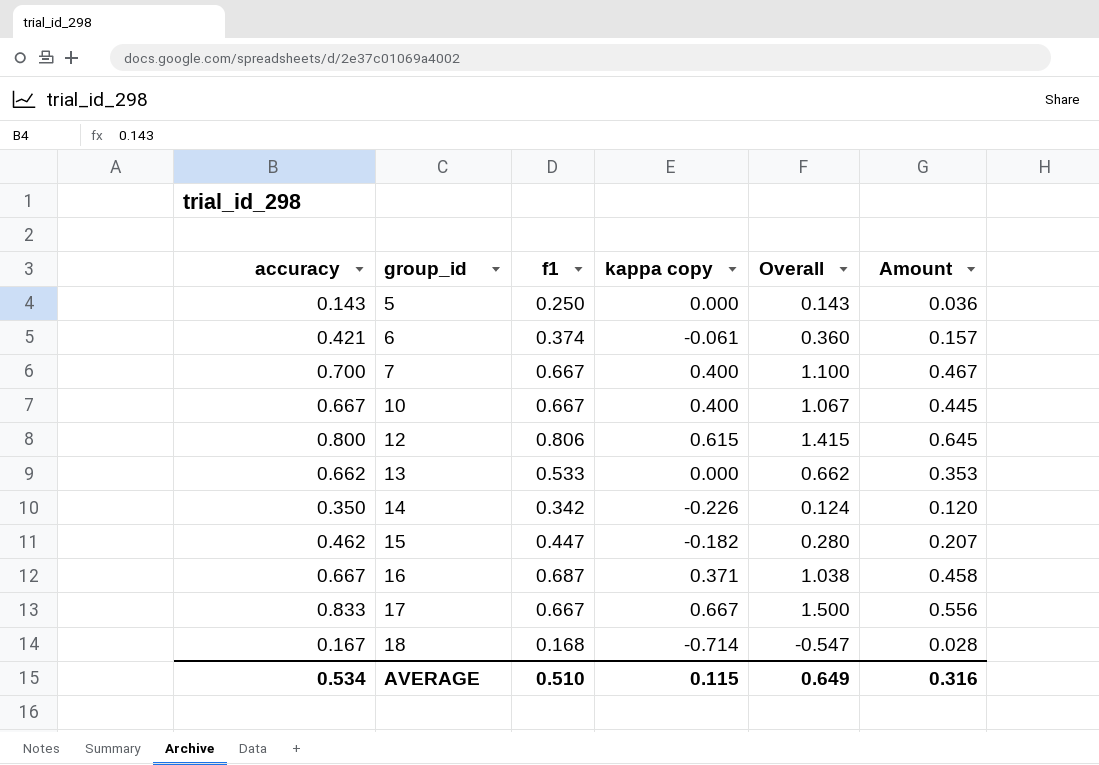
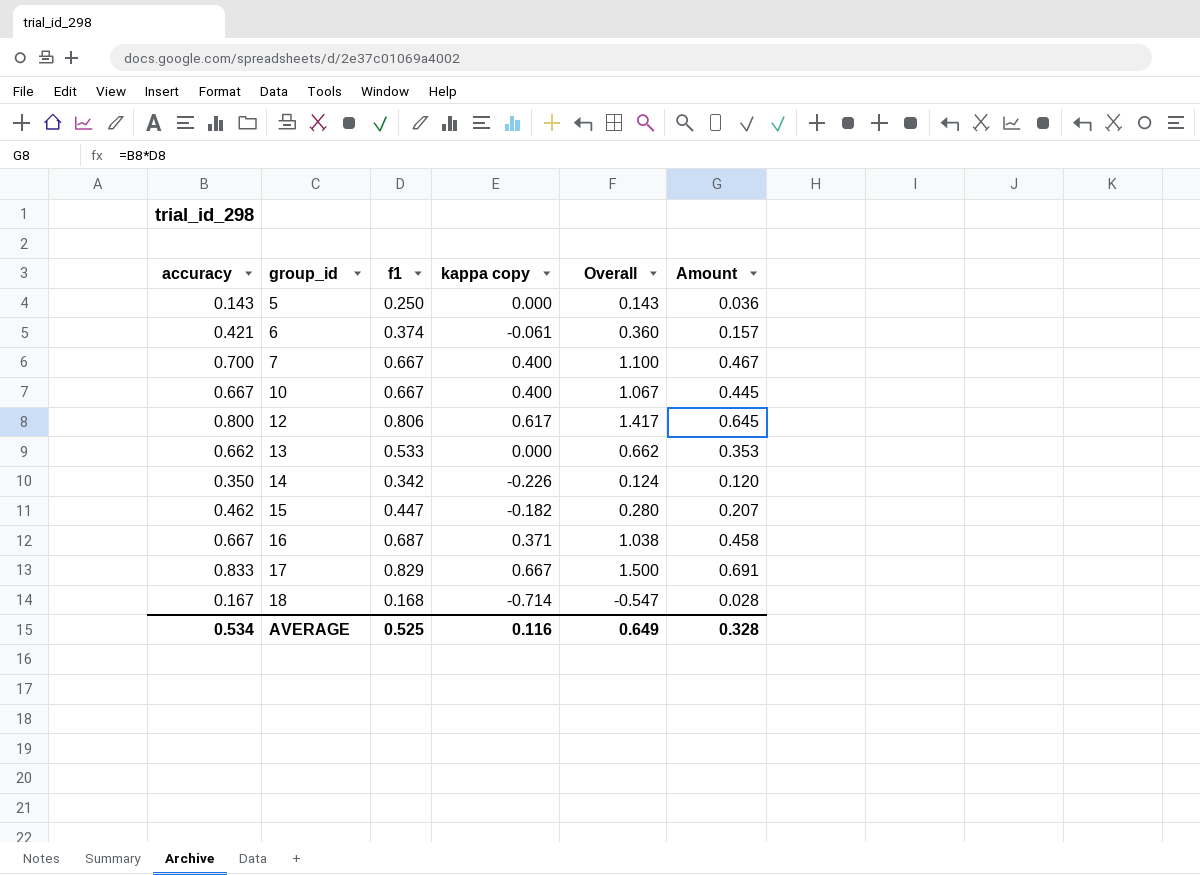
12 | kappa copy: 0.615 -> 0.617
12 | Overall: 1.415 -> 1.417
17 | f1: 0.667 -> 0.829
17 | Amount: 0.556 -> 0.691
AVERAGE | f1: 0.510 -> 0.525
AVERAGE | kappa copy: 0.115 -> 0.116
AVERAGE | Amount: 0.316 -> 0.328

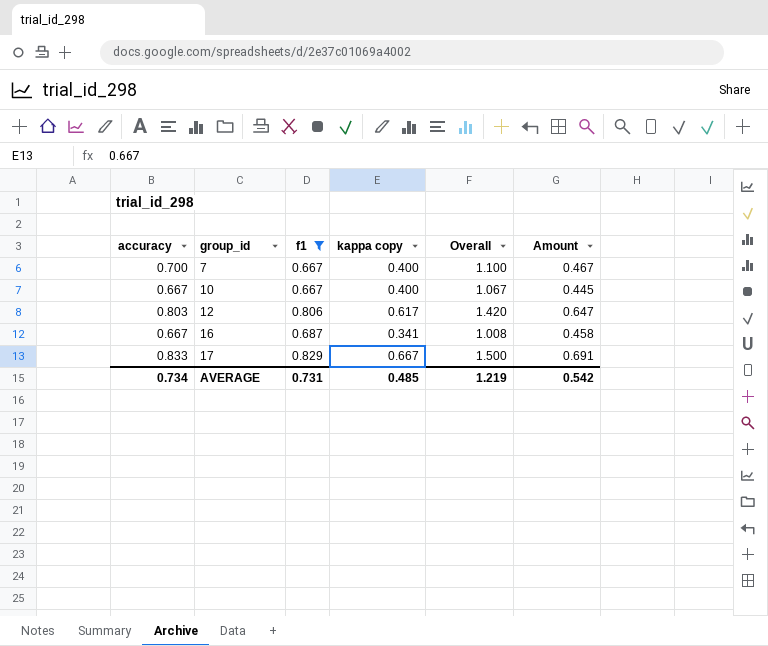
filter: none -> f1 >= 0.667
12 | accuracy: 0.800 -> 0.803
12 | Overall: 1.417 -> 1.420
12 | Amount: 0.645 -> 0.647
16 | kappa copy: 0.371 -> 0.341
16 | Overall: 1.038 -> 1.008
AVERAGE | accuracy: 0.534 -> 0.734
AVERAGE | f1: 0.525 -> 0.731
AVERAGE | kappa copy: 0.116 -> 0.485
AVERAGE | Overall: 0.649 -> 1.219
AVERAGE | Amount: 0.328 -> 0.542

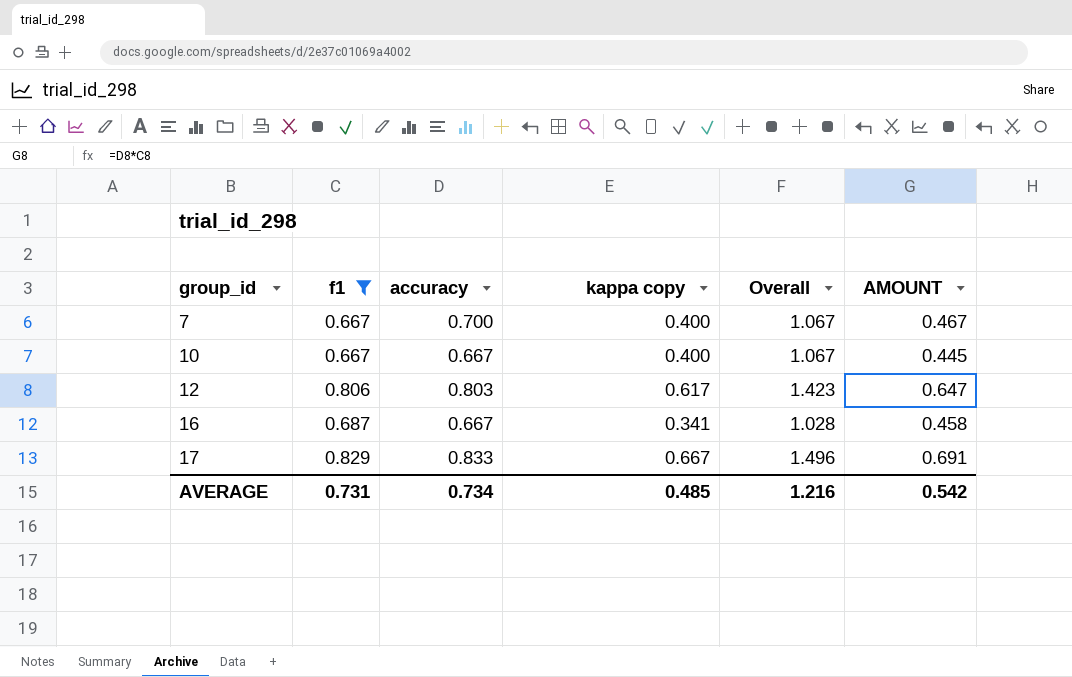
column accuracy | position: 1 -> 3
column Overall | formula: [accuracy] + [kappa copy] -> [f1] + [kappa copy]
column name: Amount -> AMOUNT
AVERAGE | Overall: 1.219 -> 1.216

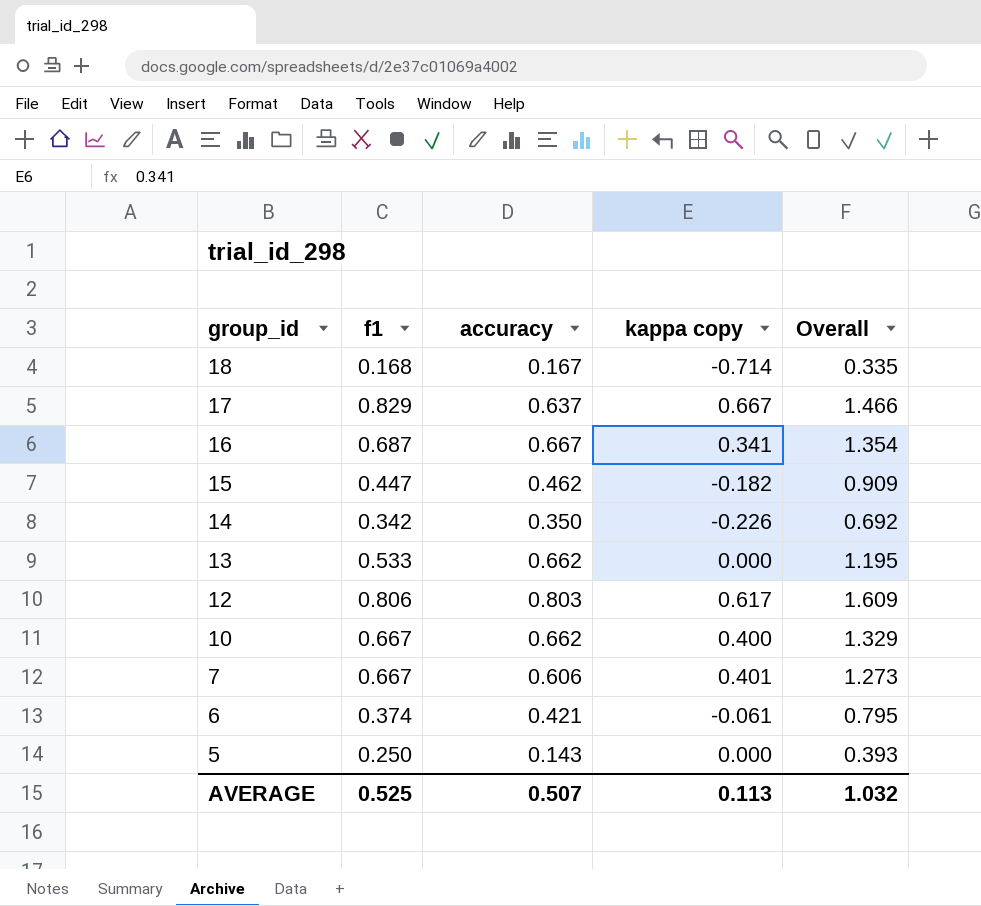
filter: f1 >= 0.667 -> none
row order: group_id ascending -> group_id descending
column AMOUNT | formula: [f1] * [accuracy] -> none
column Overall | formula: [f1] + [kappa copy] -> [f1] + [accuracy]
17 | accuracy: 0.833 -> 0.637
10 | accuracy: 0.667 -> 0.662
7 | accuracy: 0.700 -> 0.606
7 | kappa copy: 0.400 -> 0.401
AVERAGE | f1: 0.731 -> 0.525
AVERAGE | accuracy: 0.734 -> 0.507
AVERAGE | kappa copy: 0.485 -> 0.113
AVERAGE | Overall: 1.216 -> 1.032

